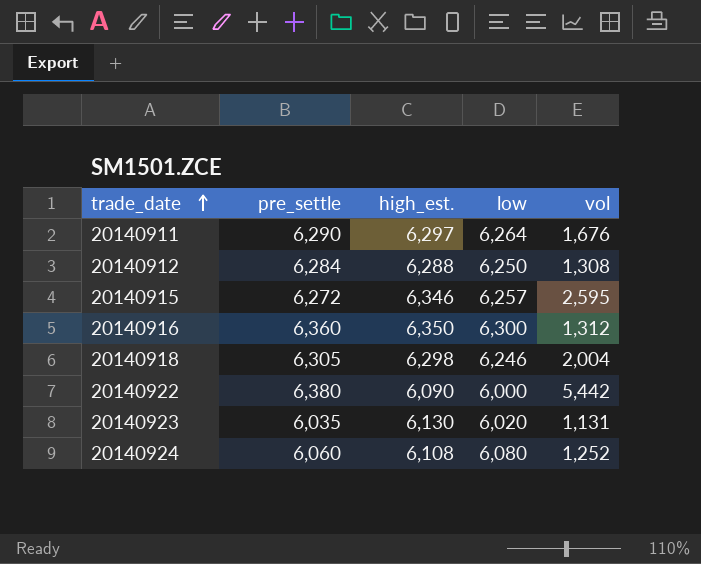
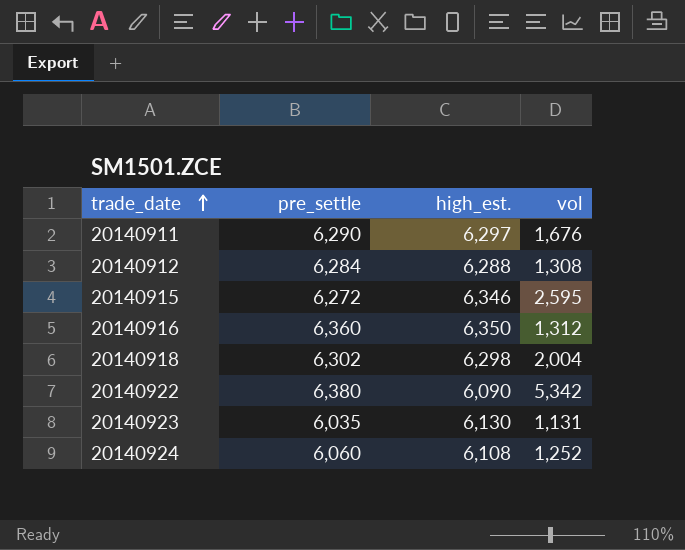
column low | position: 4 -> none
20140918 | pre_settle: 6,305 -> 6,302
20140922 | vol: 5,442 -> 5,342

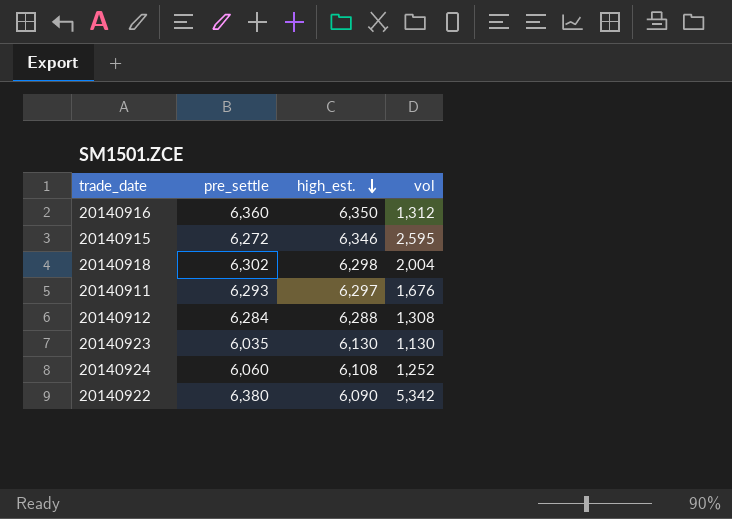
row order: trade_date ascending -> high_est. descending
20140911 | pre_settle: 6,290 -> 6,293
20140923 | vol: 1,131 -> 1,130

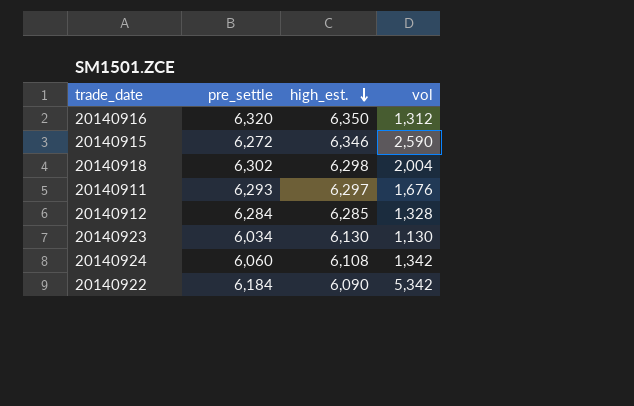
20140916 | pre_settle: 6,360 -> 6,320
20140915 | vol: 2,595 -> 2,590
20140912 | high_est.: 6,288 -> 6,285
20140912 | vol: 1,308 -> 1,328
20140923 | pre_settle: 6,035 -> 6,034
20140924 | vol: 1,252 -> 1,342
20140922 | pre_settle: 6,380 -> 6,184

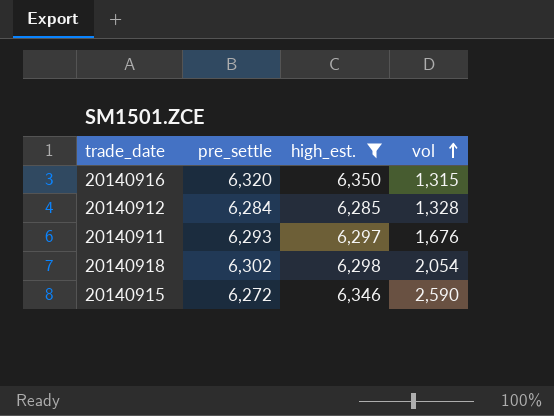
filter: none -> high_est. >= 6,285
row order: high_est. descending -> vol ascending
20140916 | vol: 1,312 -> 1,315
20140918 | vol: 2,004 -> 2,054

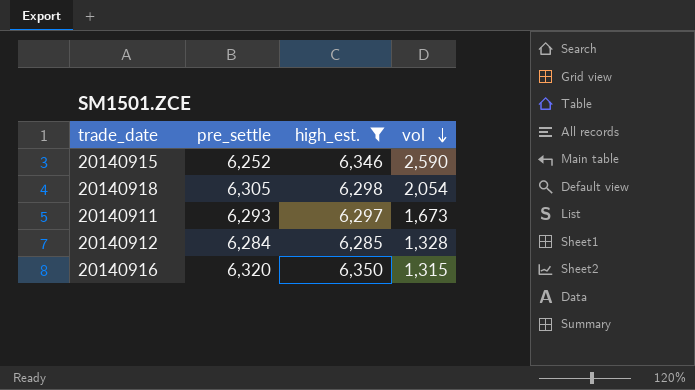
row order: vol ascending -> vol descending
20140915 | pre_settle: 6,272 -> 6,252
20140918 | pre_settle: 6,302 -> 6,305
20140911 | vol: 1,676 -> 1,673

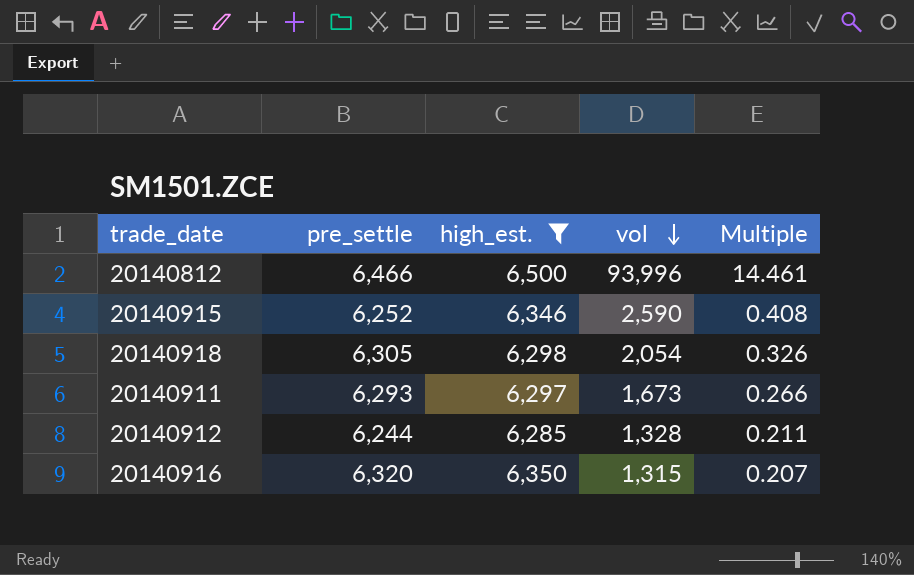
column Multiple | formula: none -> [vol] / [high_est.]
row 20140812: none -> 6,466 | 6,500 | 93,996 | 14.461
20140912 | pre_settle: 6,284 -> 6,244

